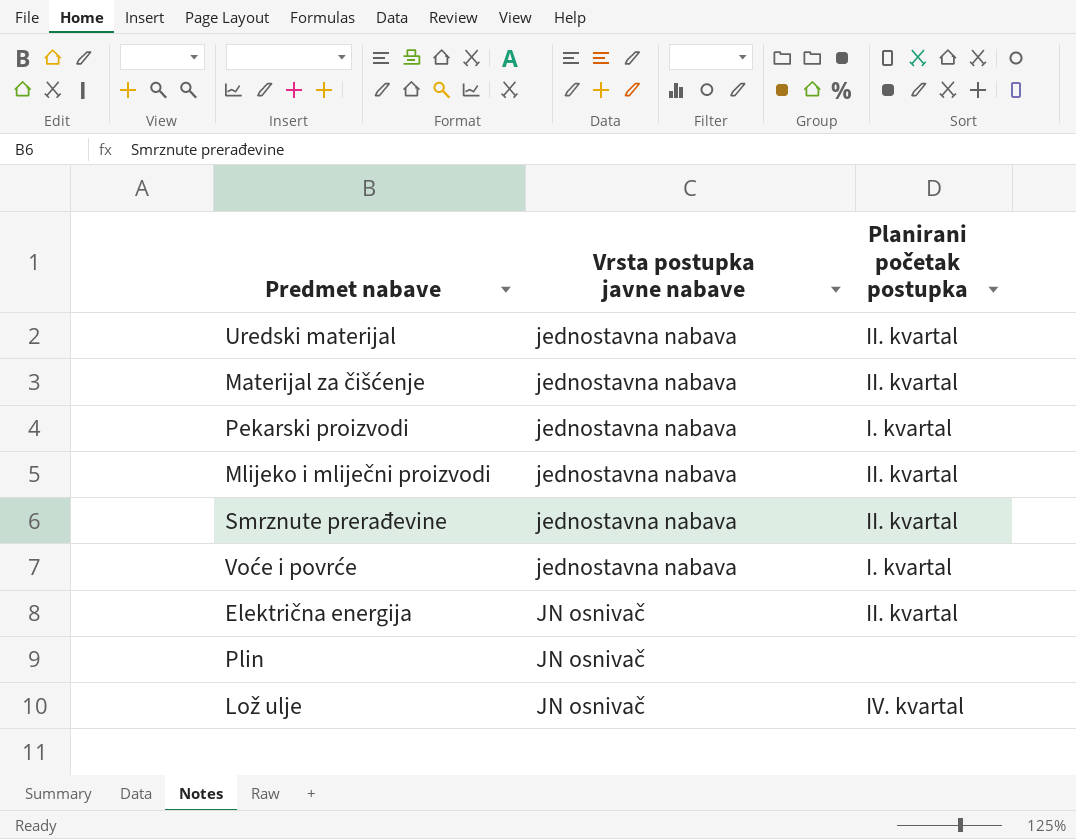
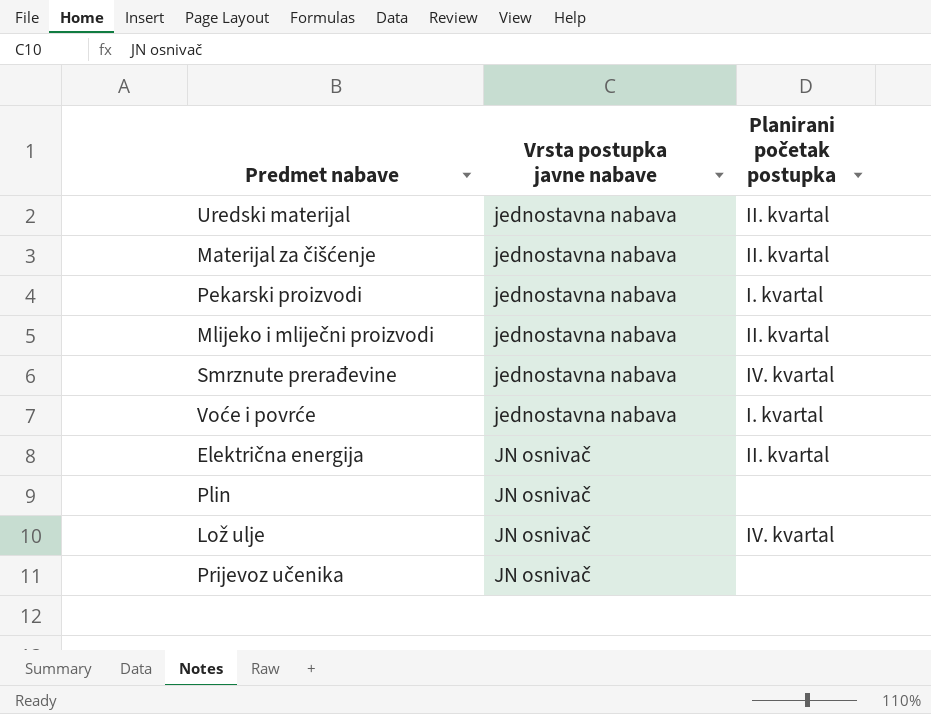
Smrznute prerađevine | Planirani početak postupka: II. kvartal -> IV. kvartal
row Prijevoz učenika: none -> JN osnivač | none

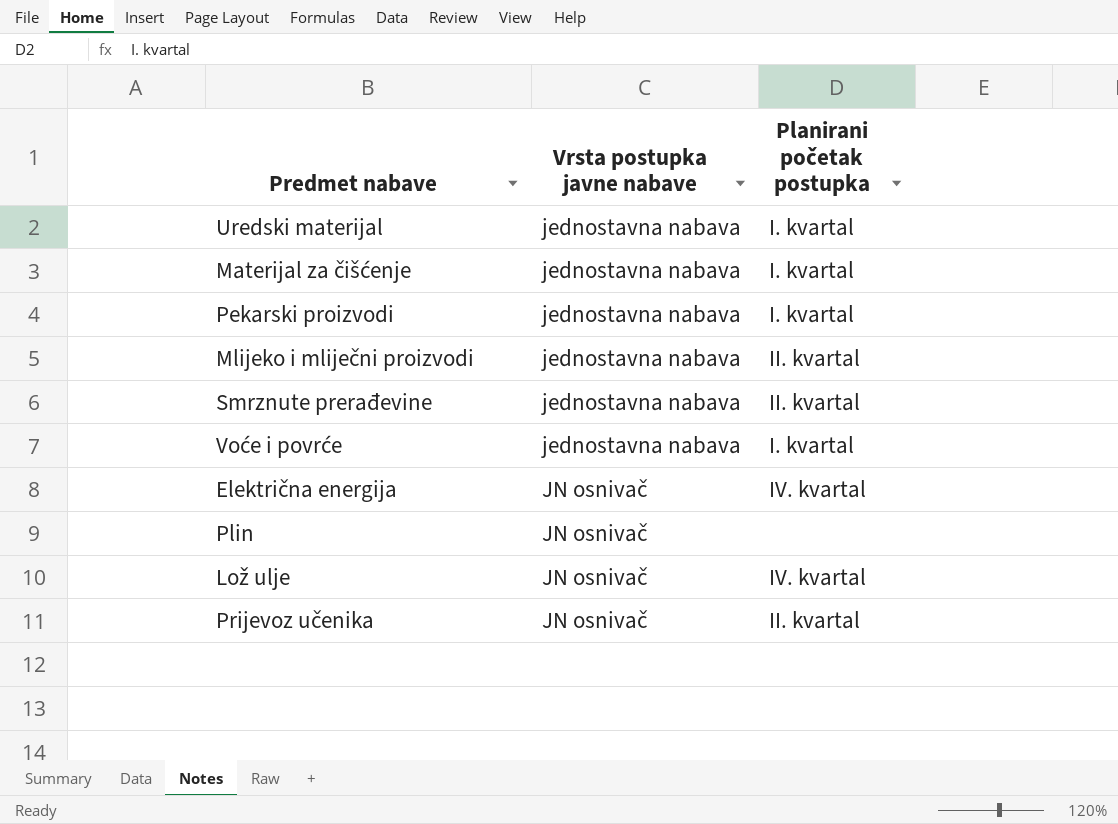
Uredski materijal | Planirani početak postupka: II. kvartal -> I. kvartal
Materijal za čišćenje | Planirani početak postupka: II. kvartal -> I. kvartal
Smrznute prerađevine | Planirani početak postupka: IV. kvartal -> II. kvartal
Električna energija | Planirani početak postupka: II. kvartal -> IV. kvartal
Prijevoz učenika | Planirani početak postupka: none -> II. kvartal

